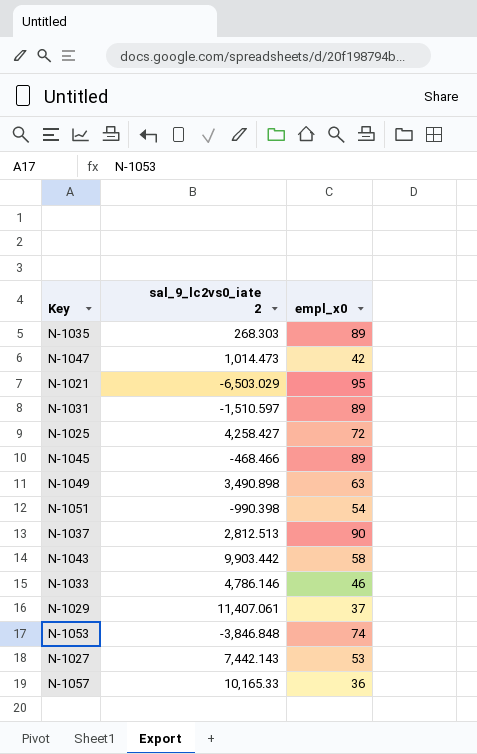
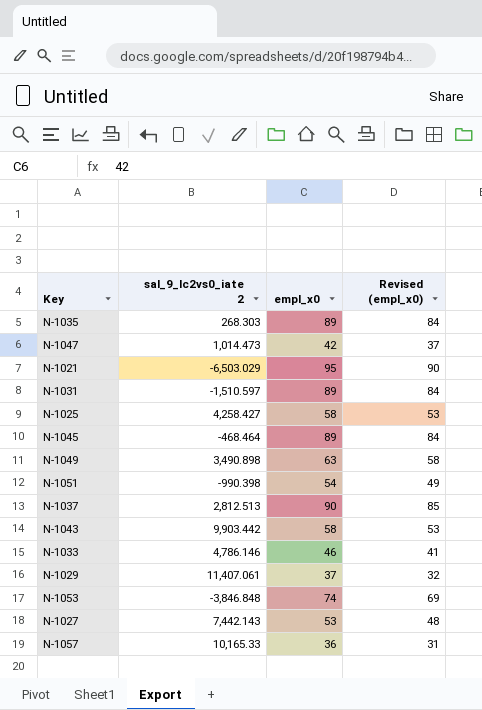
column Revised (empl_x0) | formula: none -> [empl_x0] - 5
N-1025 | empl_x0: 72 -> 58
N-1045 | sal_9_lc2vs0_iate 2: -468.466 -> -468.464

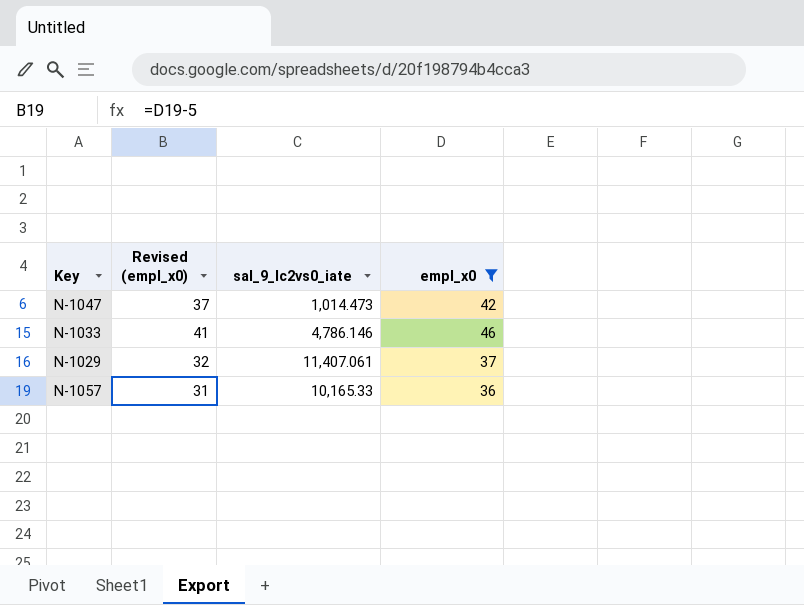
filter: none -> empl_x0 <= 46
column Revised (empl_x0) | position: 4 -> 2
column name: sal_9_lc2vs0_iate 2 -> sal_9_lc2vs0_iate

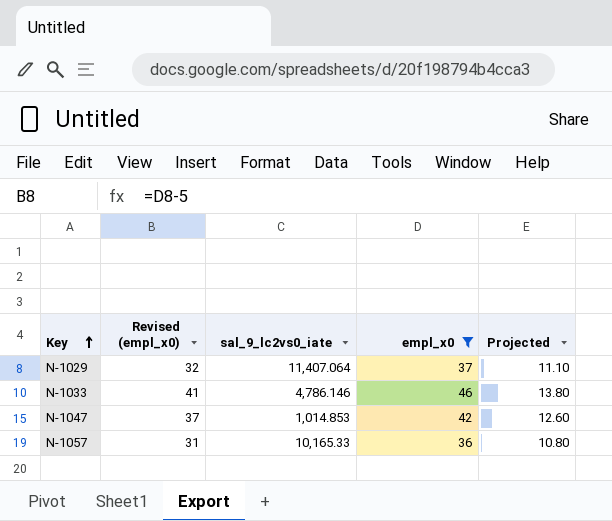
row order: none -> Key ascending
column Projected | formula: none -> [empl_x0] * 0.3
N-1029 | sal_9_lc2vs0_iate: 11,407.061 -> 11,407.064
N-1047 | sal_9_lc2vs0_iate: 1,014.473 -> 1,014.853

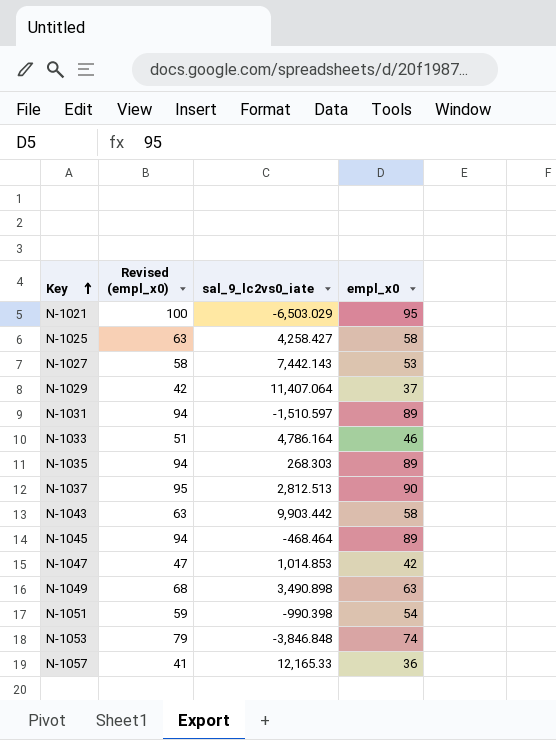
filter: empl_x0 <= 46 -> none
column Projected | formula: [empl_x0] * 0.3 -> none
column Revised (empl_x0) | formula: [empl_x0] - 5 -> [empl_x0] + 5
N-1033 | sal_9_lc2vs0_iate: 4,786.146 -> 4,786.164
N-1057 | sal_9_lc2vs0_iate: 10,165.33 -> 12,165.33

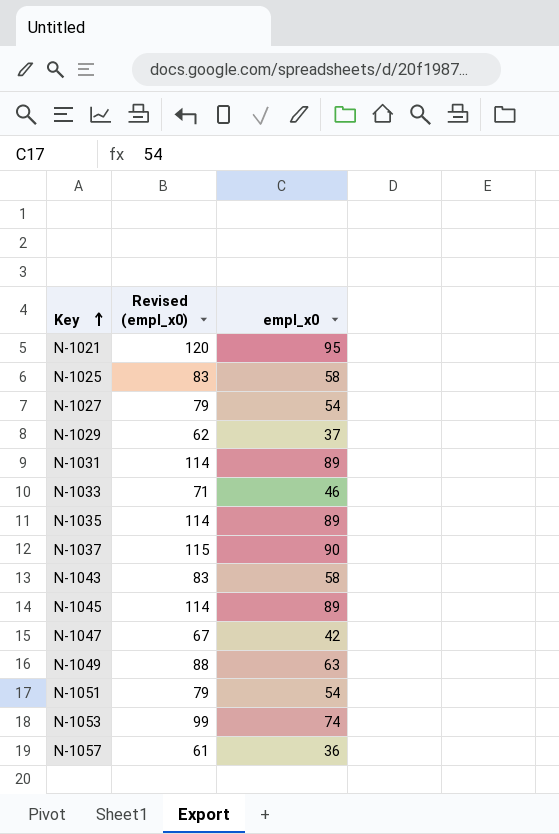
column sal_9_lc2vs0_iate | position: 3 -> none
column Revised (empl_x0) | formula: [empl_x0] + 5 -> [empl_x0] + 25
N-1027 | empl_x0: 53 -> 54

